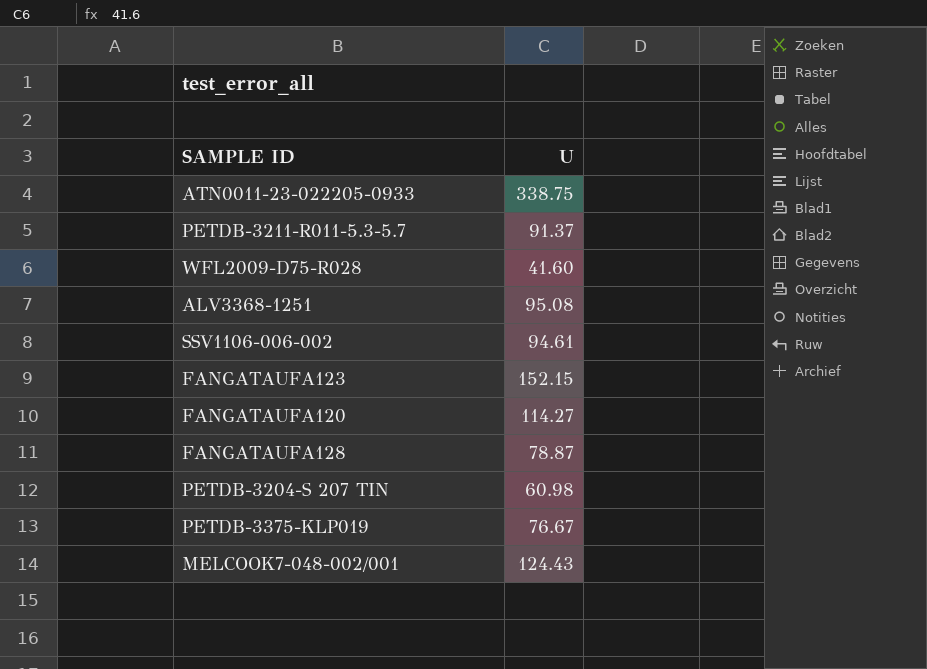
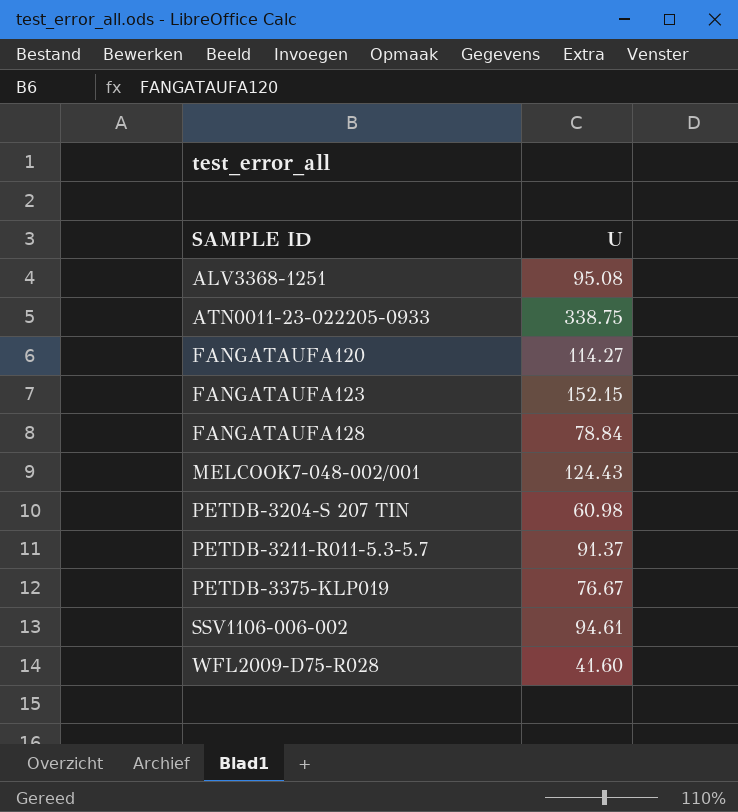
row order: none -> SAMPLE ID ascending
FANGATAUFA128 | U: 78.87 -> 78.84

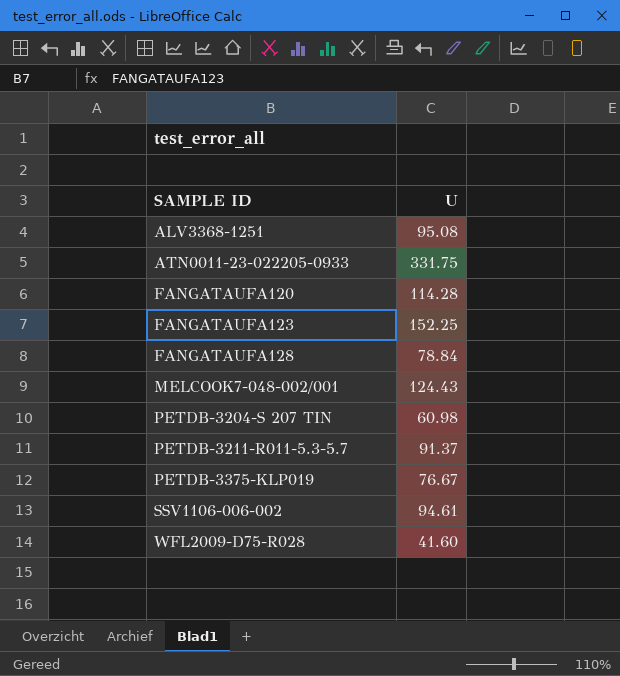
ATN0011-23-022205-0933 | U: 338.75 -> 331.75
FANGATAUFA120 | U: 114.27 -> 114.28
FANGATAUFA123 | U: 152.15 -> 152.25

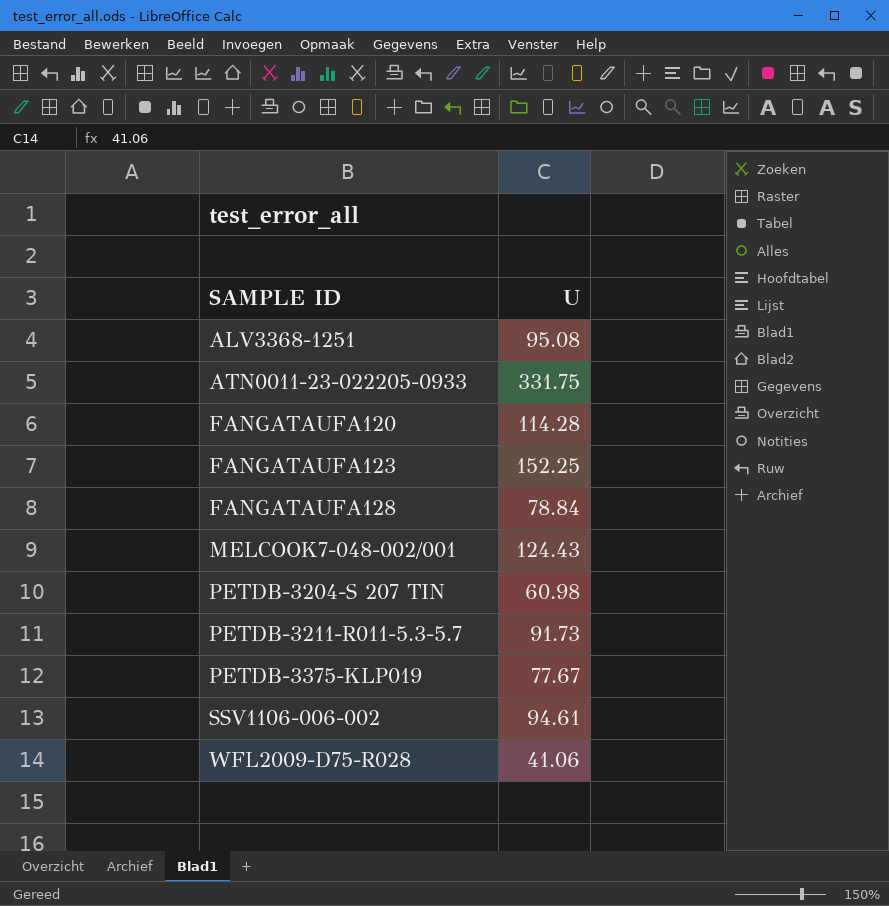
PETDB-3211-R011-5.3-5.7 | U: 91.37 -> 91.73
PETDB-3375-KLP019 | U: 76.67 -> 77.67
WFL2009-D75-R028 | U: 41.60 -> 41.06

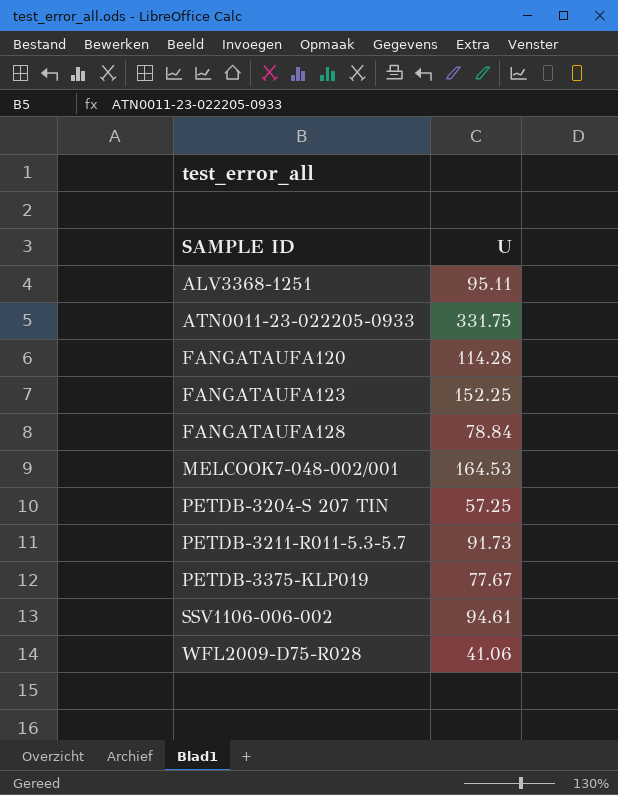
ALV3368-1251 | U: 95.08 -> 95.11
MELCOOK7-048-002/001 | U: 124.43 -> 164.53
PETDB-3204-S 207 TIN | U: 60.98 -> 57.25

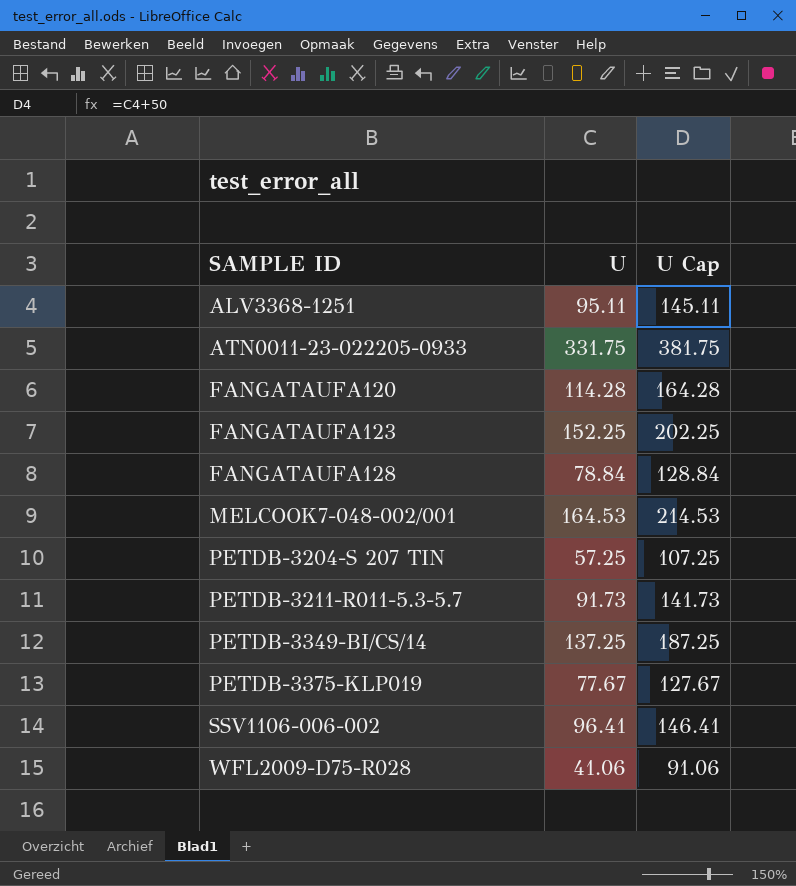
column U Cap | formula: none -> [U] + 50
row PETDB-3349-BI/CS/14: none -> 137.25 | 187.25
SSV1106-006-002 | U: 94.61 -> 96.41

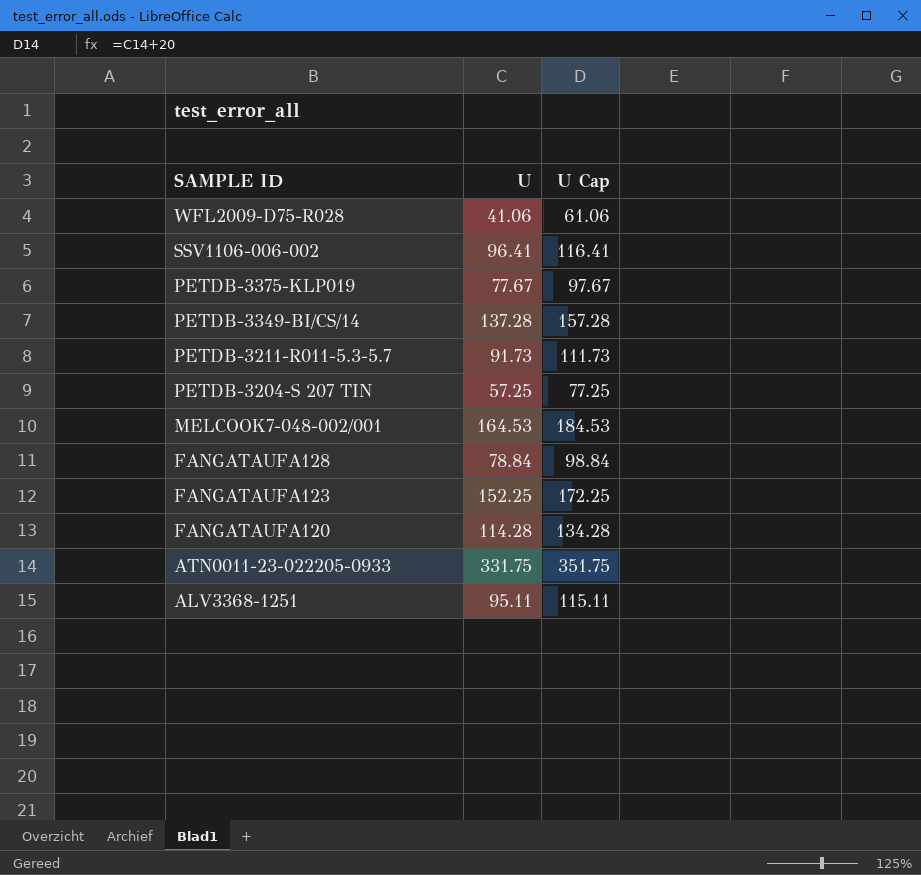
row order: SAMPLE ID ascending -> SAMPLE ID descending
column U Cap | formula: [U] + 50 -> [U] + 20
PETDB-3349-BI/CS/14 | U: 137.25 -> 137.28

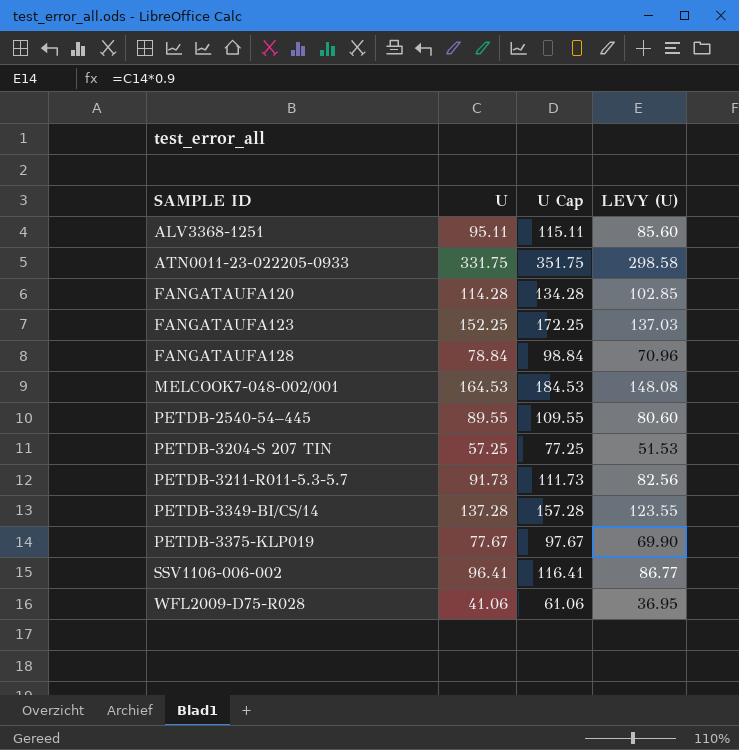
row order: SAMPLE ID descending -> SAMPLE ID ascending
column LEVY (U) | formula: none -> [U] * 0.9
row PETDB-2540-54–445: none -> 89.55 | 109.55 | 80.60

